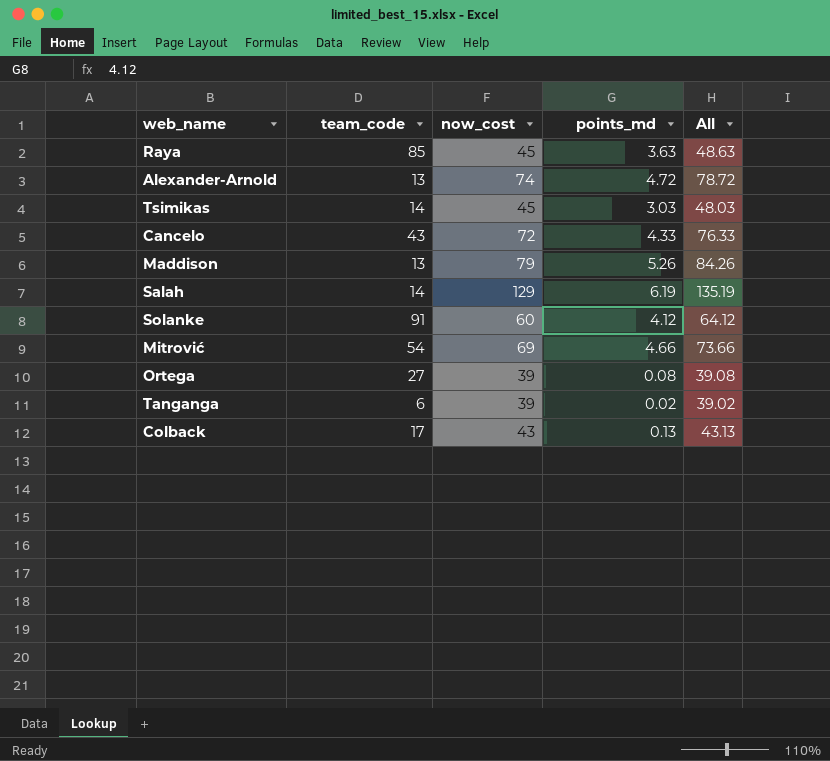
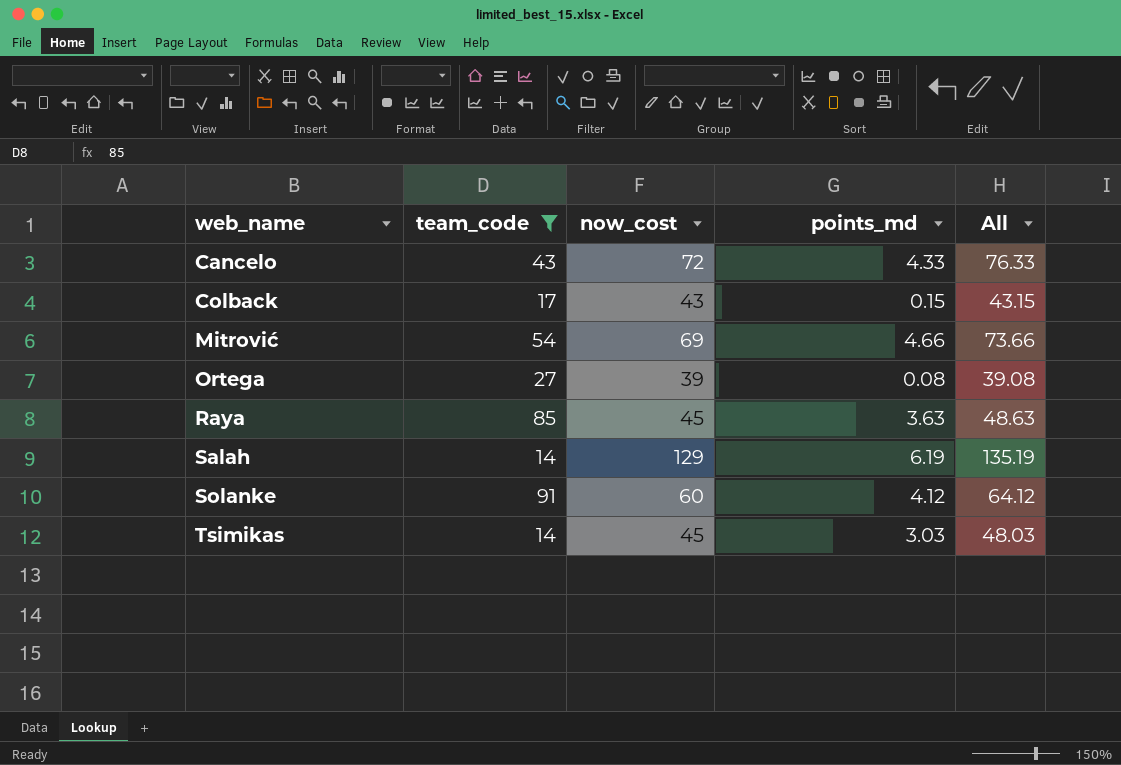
filter: none -> team_code >= 14
row order: none -> web_name ascending
Colback | points_md: 0.13 -> 0.15
Colback | All: 43.13 -> 43.15

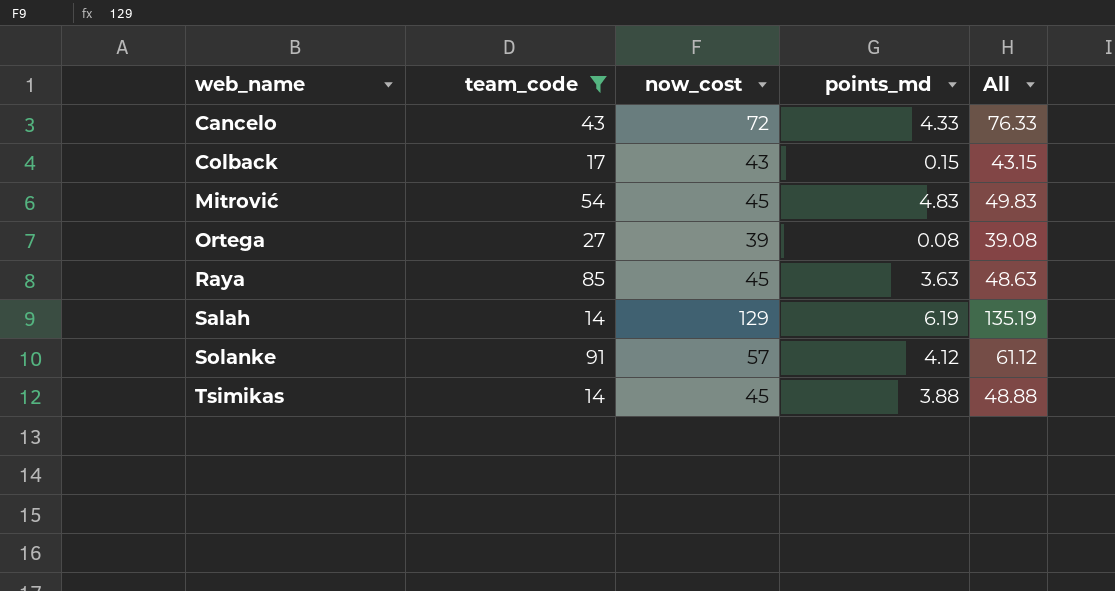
Mitrović | now_cost: 69 -> 45
Mitrović | points_md: 4.66 -> 4.83
Mitrović | All: 73.66 -> 49.83
Solanke | now_cost: 60 -> 57
Solanke | All: 64.12 -> 61.12
Tsimikas | points_md: 3.03 -> 3.88
Tsimikas | All: 48.03 -> 48.88

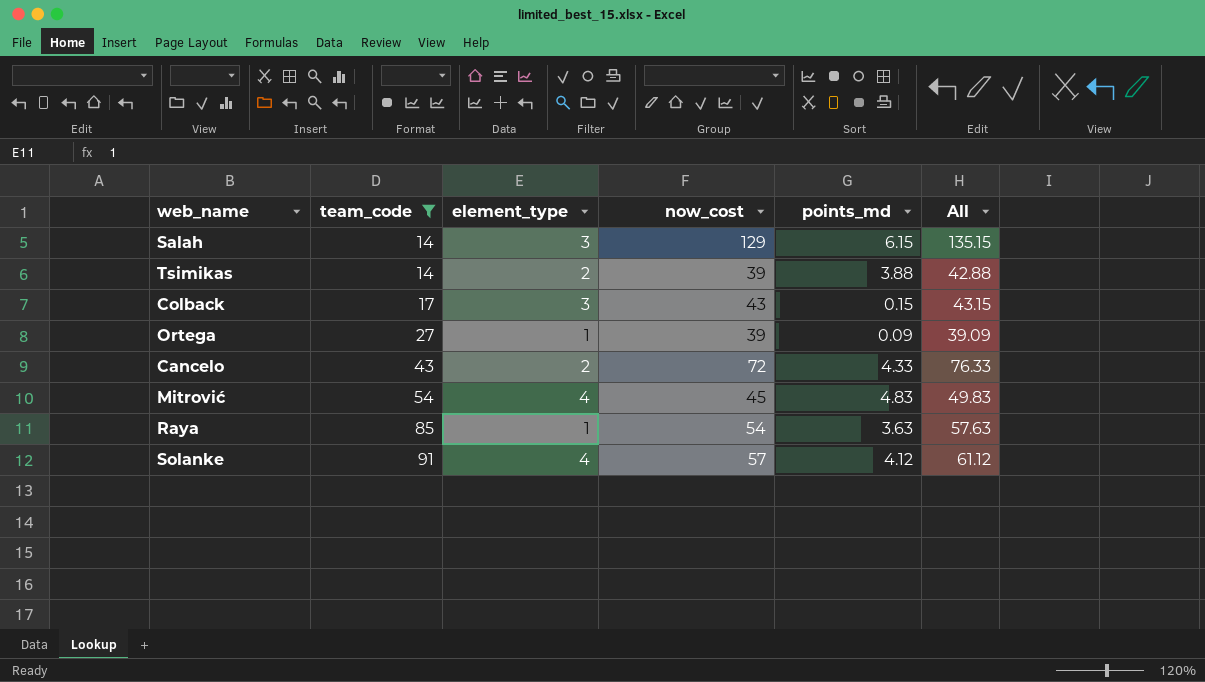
row order: web_name ascending -> team_code ascending
column element_type | position: none -> 3
Salah | points_md: 6.19 -> 6.15
Salah | All: 135.19 -> 135.15
Tsimikas | now_cost: 45 -> 39
Tsimikas | All: 48.88 -> 42.88
Ortega | points_md: 0.08 -> 0.09
Ortega | All: 39.08 -> 39.09
Raya | now_cost: 45 -> 54
Raya | All: 48.63 -> 57.63

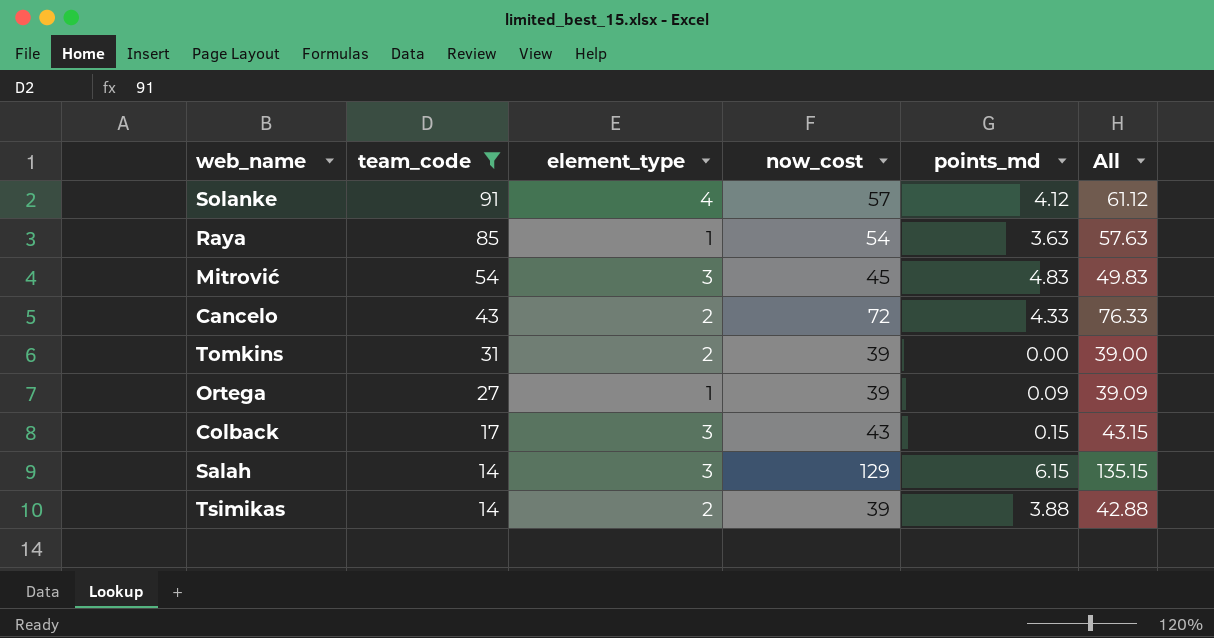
row order: team_code ascending -> team_code descending
Mitrović | element_type: 4 -> 3
row Tomkins: none -> 31 | 2 | 39 | 0.00 | 39.00

